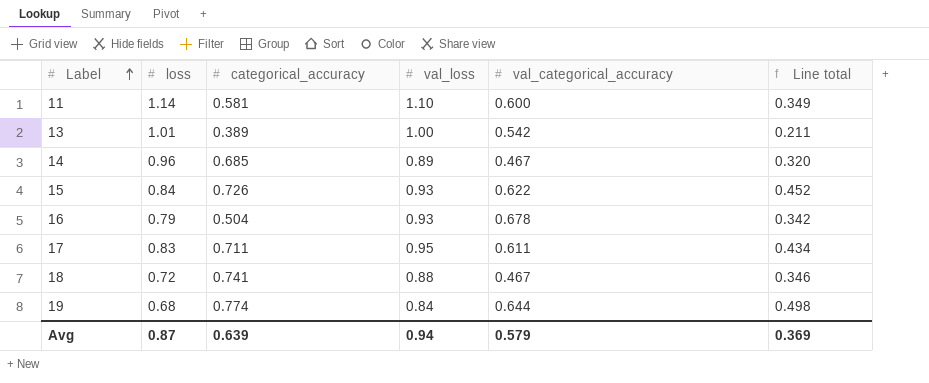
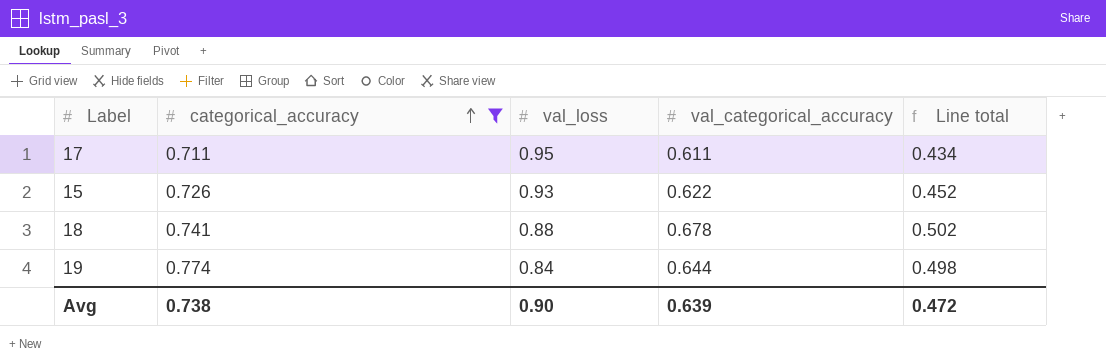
filter: none -> categorical_accuracy >= 0.711
row order: Label ascending -> categorical_accuracy ascending
column loss | position: 2 -> none
18 | val_categorical_accuracy: 0.467 -> 0.678
18 | Line total: 0.346 -> 0.502
Avg | categorical_accuracy: 0.639 -> 0.738
Avg | val_loss: 0.94 -> 0.90
Avg | val_categorical_accuracy: 0.579 -> 0.639
Avg | Line total: 0.369 -> 0.472

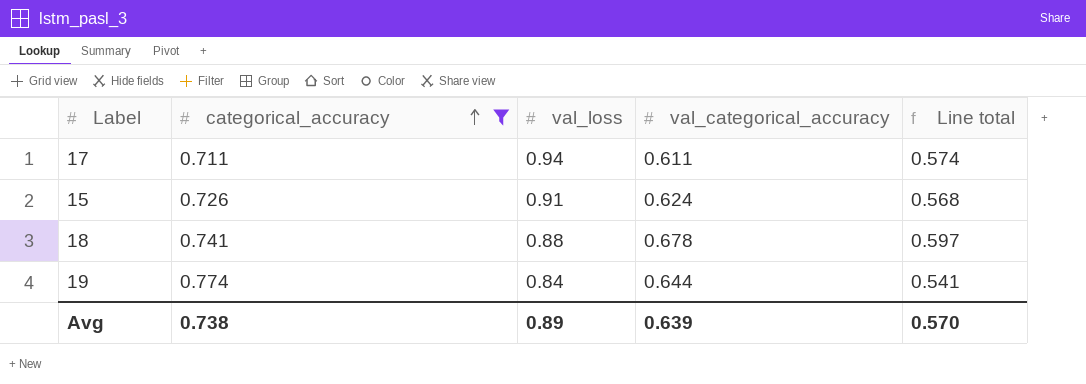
column Line total | formula: [categorical_accuracy] * [val_categorical_accuracy] -> [val_loss] * [val_categorical_accuracy]
17 | val_loss: 0.95 -> 0.94
15 | val_loss: 0.93 -> 0.91
15 | val_categorical_accuracy: 0.622 -> 0.624
Avg | val_loss: 0.90 -> 0.89
Avg | Line total: 0.472 -> 0.570

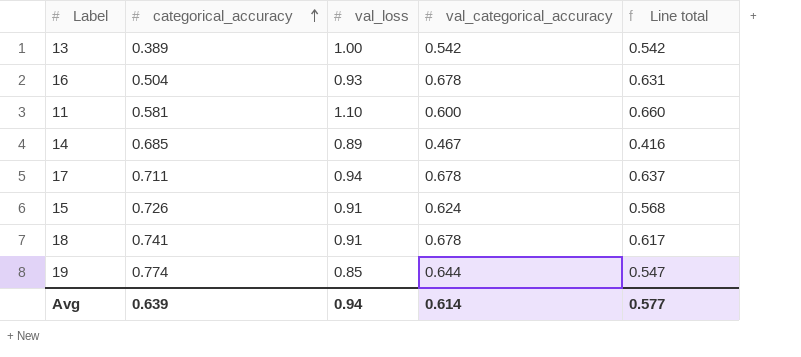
filter: categorical_accuracy >= 0.711 -> none
17 | val_categorical_accuracy: 0.611 -> 0.678
17 | Line total: 0.574 -> 0.637
18 | val_loss: 0.88 -> 0.91
18 | Line total: 0.597 -> 0.617
19 | val_loss: 0.84 -> 0.85
19 | Line total: 0.541 -> 0.547
Avg | categorical_accuracy: 0.738 -> 0.639
Avg | val_loss: 0.89 -> 0.94
Avg | val_categorical_accuracy: 0.639 -> 0.614
Avg | Line total: 0.570 -> 0.577

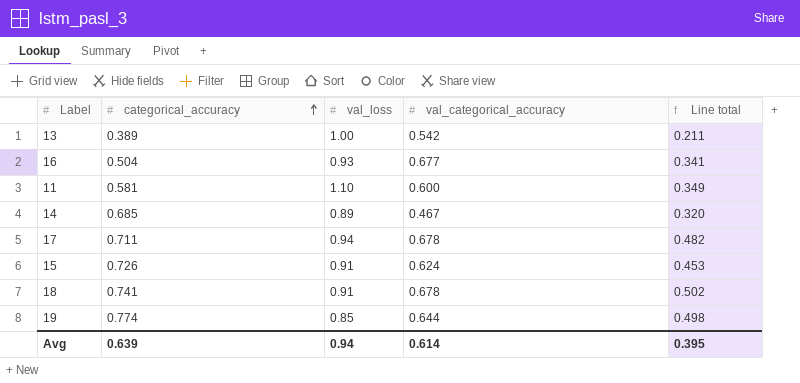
column Line total | formula: [val_loss] * [val_categorical_accuracy] -> [categorical_accuracy] * [val_categorical_accuracy]
16 | val_categorical_accuracy: 0.678 -> 0.677
Avg | Line total: 0.577 -> 0.395

